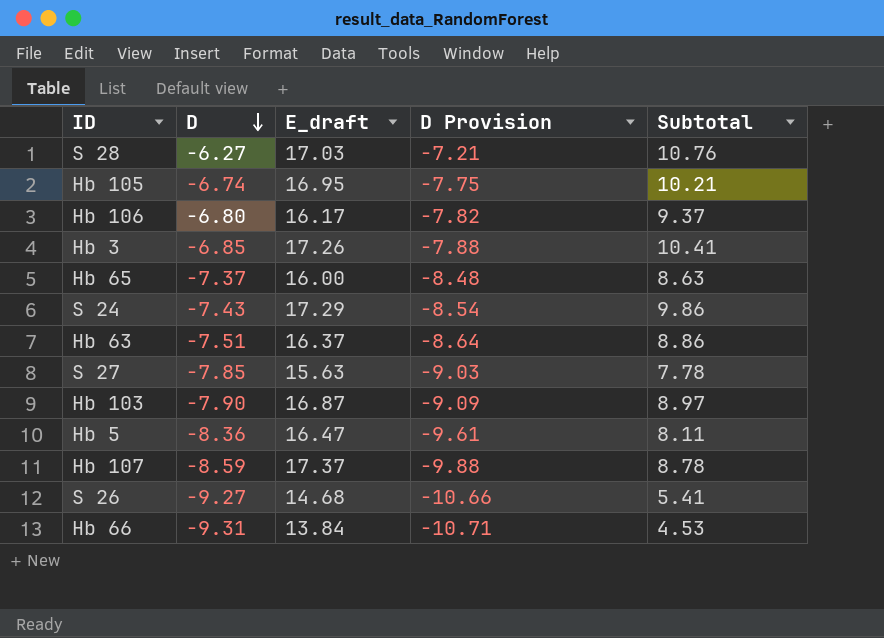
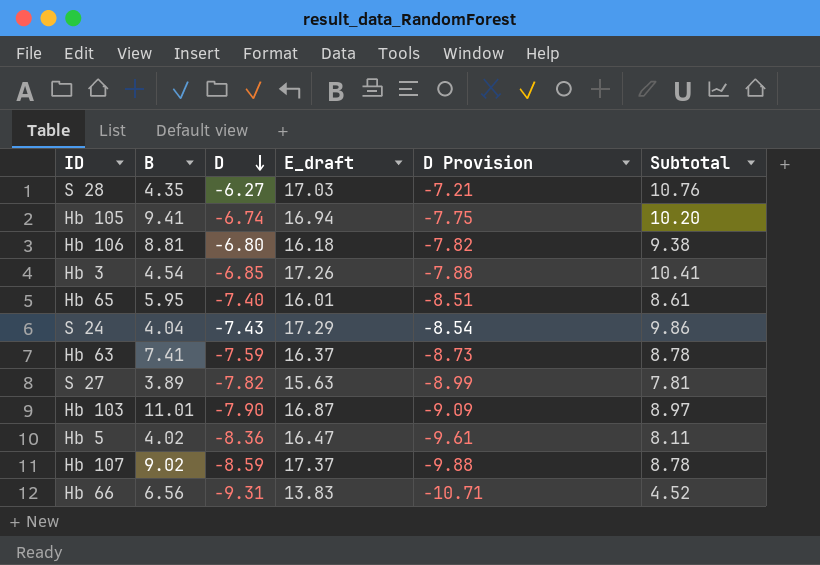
column B | position: none -> 2
row S 26: -9.27 | 14.68 | -10.66 | 5.41 -> none
Hb 105 | E_draft: 16.95 -> 16.94
Hb 105 | Subtotal: 10.21 -> 10.20
Hb 106 | E_draft: 16.17 -> 16.18
Hb 106 | Subtotal: 9.37 -> 9.38
Hb 65 | D: -7.37 -> -7.40
Hb 65 | E_draft: 16.00 -> 16.01
Hb 65 | D Provision: -8.48 -> -8.51
Hb 65 | Subtotal: 8.63 -> 8.61
Hb 63 | D: -7.51 -> -7.59
Hb 63 | D Provision: -8.64 -> -8.73
Hb 63 | Subtotal: 8.86 -> 8.78
S 27 | D: -7.85 -> -7.82
S 27 | D Provision: -9.03 -> -8.99
S 27 | Subtotal: 7.78 -> 7.81
Hb 66 | E_draft: 13.84 -> 13.83
Hb 66 | Subtotal: 4.53 -> 4.52

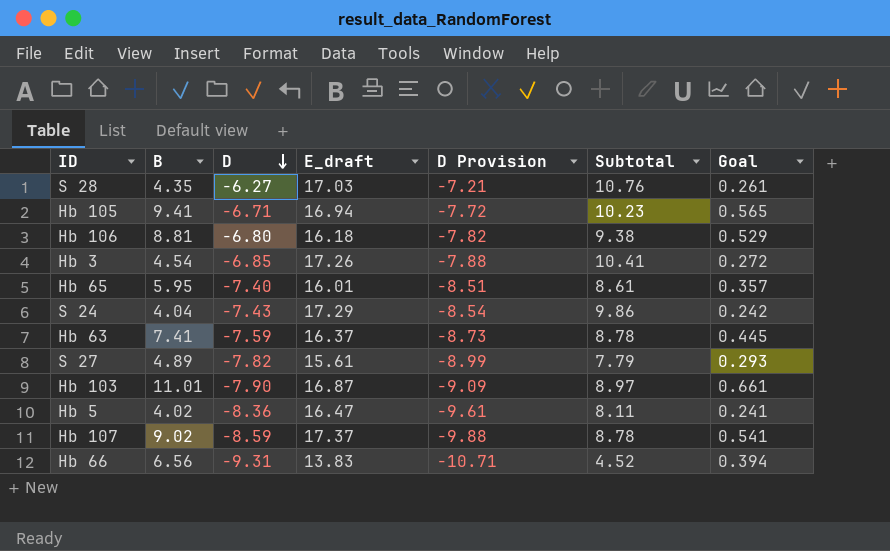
column Goal | formula: none -> [B] * 0.06
Hb 105 | D: -6.74 -> -6.71
Hb 105 | D Provision: -7.75 -> -7.72
Hb 105 | Subtotal: 10.20 -> 10.23
S 27 | B: 3.89 -> 4.89
S 27 | E_draft: 15.63 -> 15.61
S 27 | Subtotal: 7.81 -> 7.79

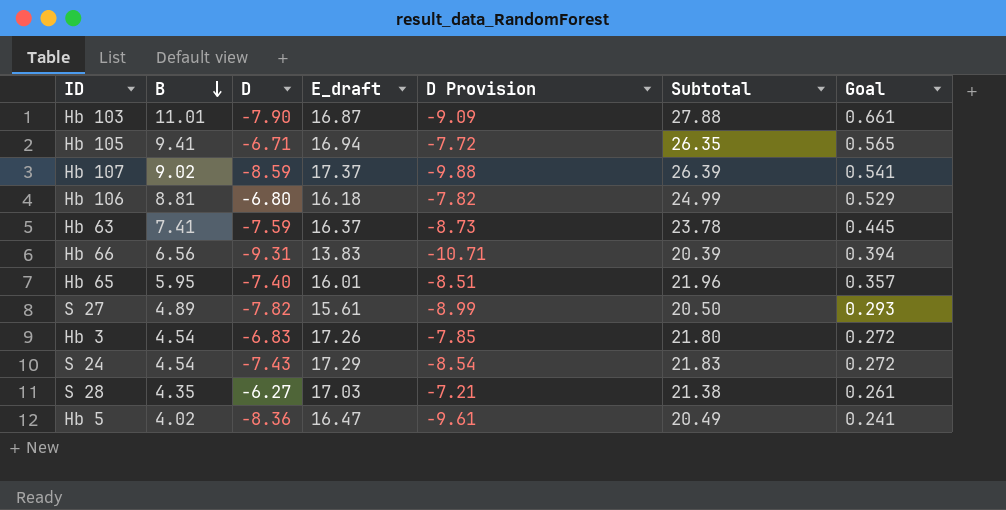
row order: D descending -> B descending
column Subtotal | formula: [D] + [E_draft] -> [B] + [E_draft]
Hb 3 | D: -6.85 -> -6.83
Hb 3 | D Provision: -7.88 -> -7.85
S 24 | B: 4.04 -> 4.54
S 24 | Goal: 0.242 -> 0.272

